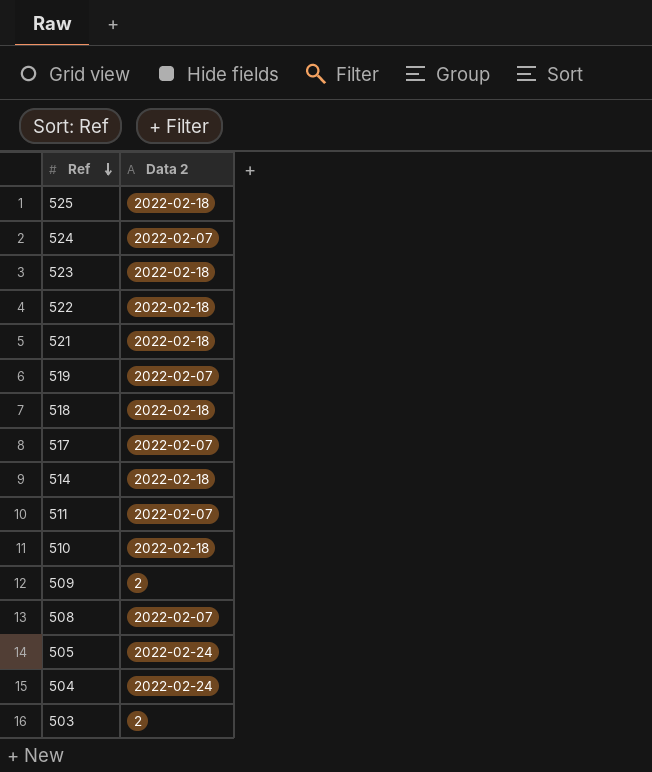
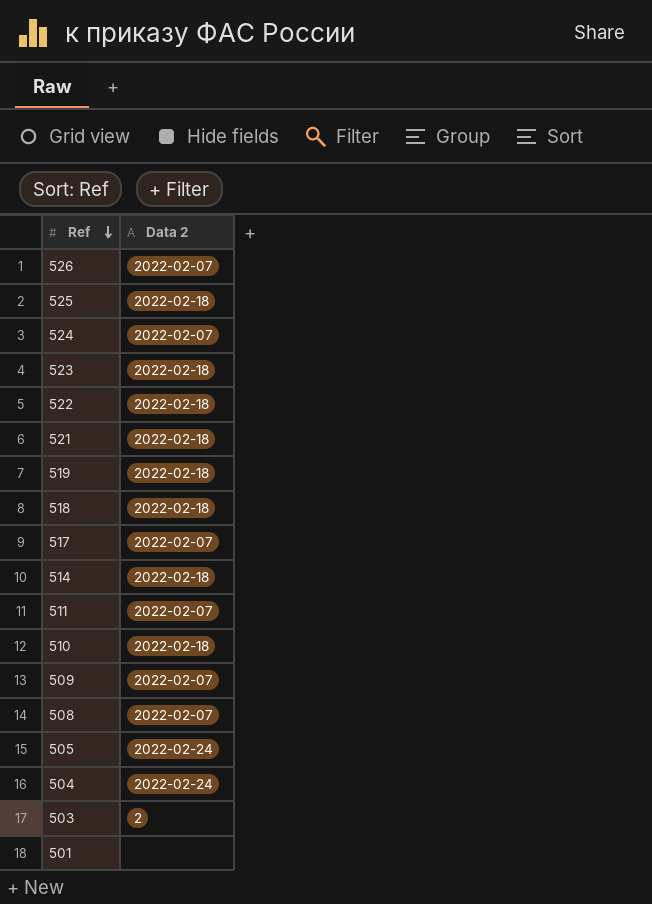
row 526: none -> 2022-02-07
519 | Data 2: 2022-02-07 -> 2022-02-18
509 | Data 2: 2 -> 2022-02-07
row 501: none -> none

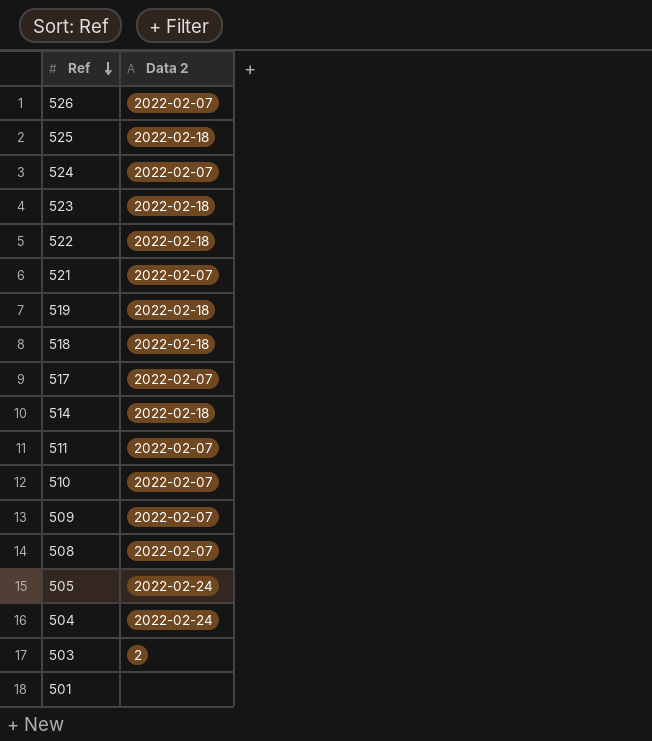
521 | Data 2: 2022-02-18 -> 2022-02-07
510 | Data 2: 2022-02-18 -> 2022-02-07

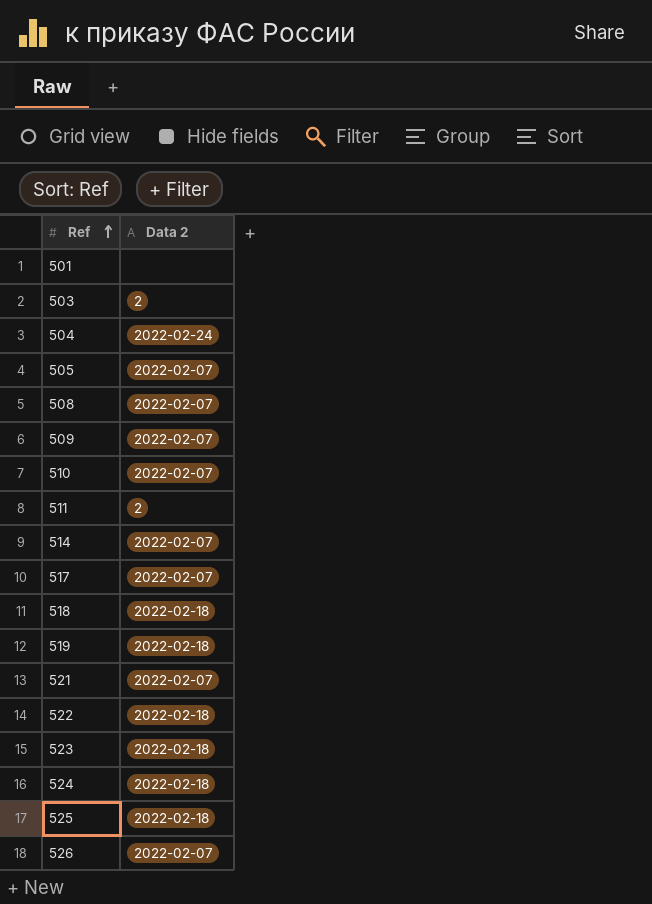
row order: Ref descending -> Ref ascending
505 | Data 2: 2022-02-24 -> 2022-02-07
511 | Data 2: 2022-02-07 -> 2
514 | Data 2: 2022-02-18 -> 2022-02-07
524 | Data 2: 2022-02-07 -> 2022-02-18

